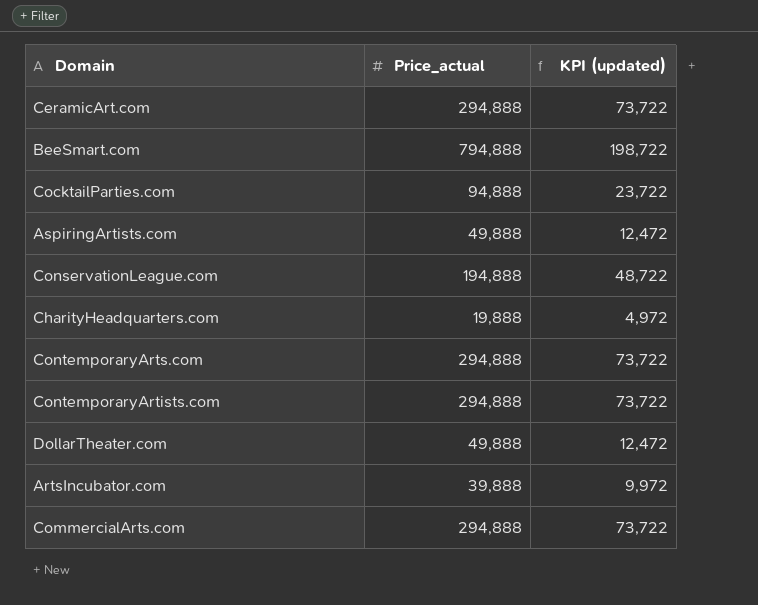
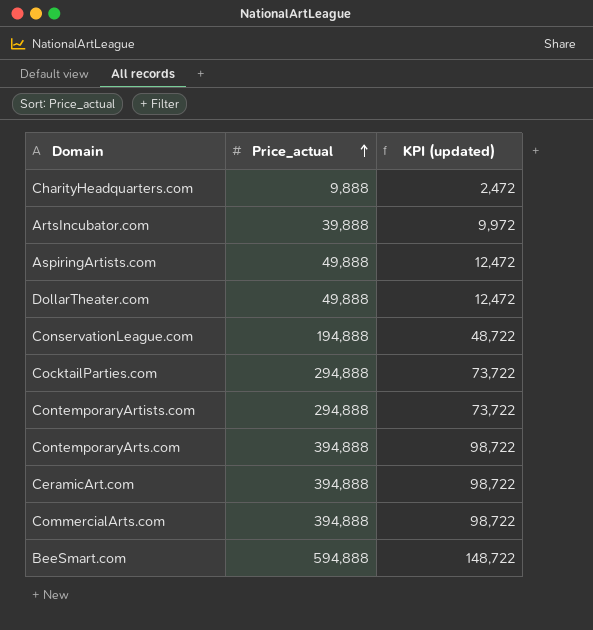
row order: none -> Price_actual ascending
CharityHeadquarters.com | Price_actual: 19,888 -> 9,888
CharityHeadquarters.com | KPI (updated): 4,972 -> 2,472
CocktailParties.com | Price_actual: 94,888 -> 294,888
CocktailParties.com | KPI (updated): 23,722 -> 73,722
ContemporaryArts.com | Price_actual: 294,888 -> 394,888
ContemporaryArts.com | KPI (updated): 73,722 -> 98,722
CeramicArt.com | Price_actual: 294,888 -> 394,888
CeramicArt.com | KPI (updated): 73,722 -> 98,722
CommercialArts.com | Price_actual: 294,888 -> 394,888
CommercialArts.com | KPI (updated): 73,722 -> 98,722
BeeSmart.com | Price_actual: 794,888 -> 594,888
BeeSmart.com | KPI (updated): 198,722 -> 148,722

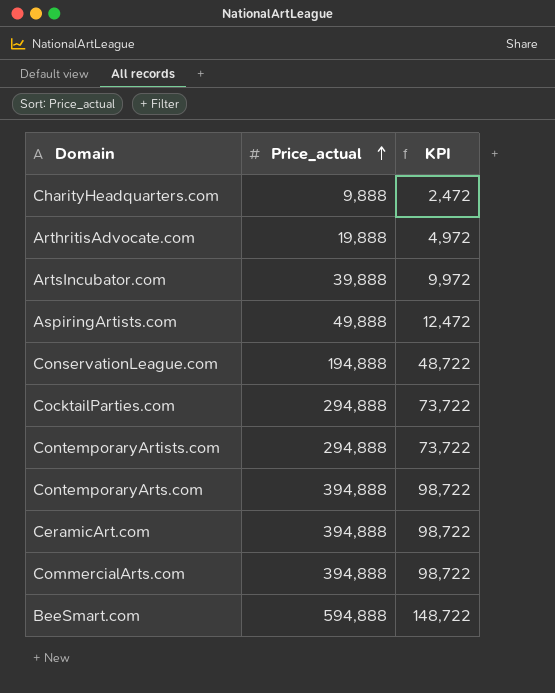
column name: KPI (updated) -> KPI
row DollarTheater.com: 49,888 | 12,472 -> none
row ArthritisAdvocate.com: none -> 19,888 | 4,972

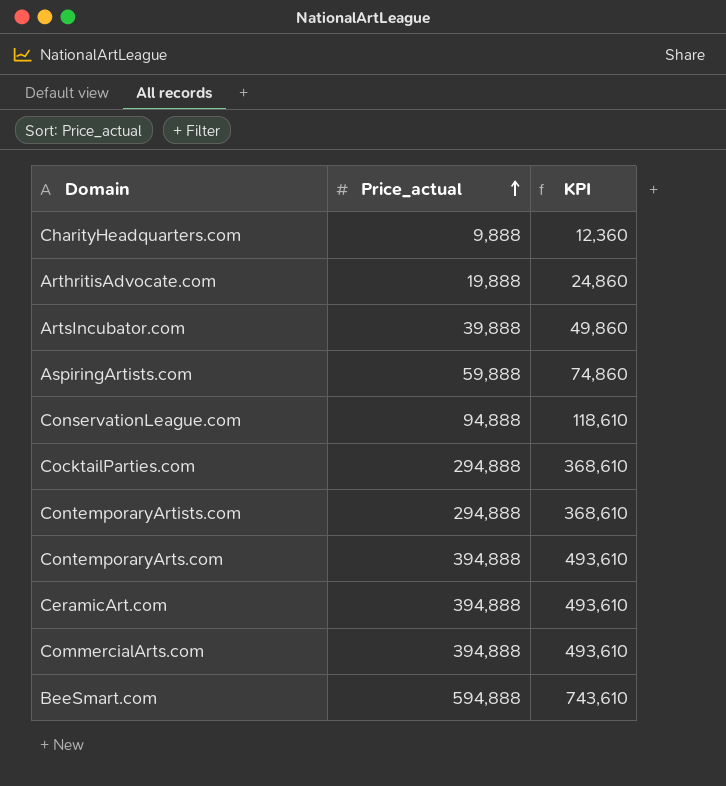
column KPI | formula: [Price_actual] * 0.25 -> [Price_actual] * 1.25
AspiringArtists.com | Price_actual: 49,888 -> 59,888
ConservationLeague.com | Price_actual: 194,888 -> 94,888

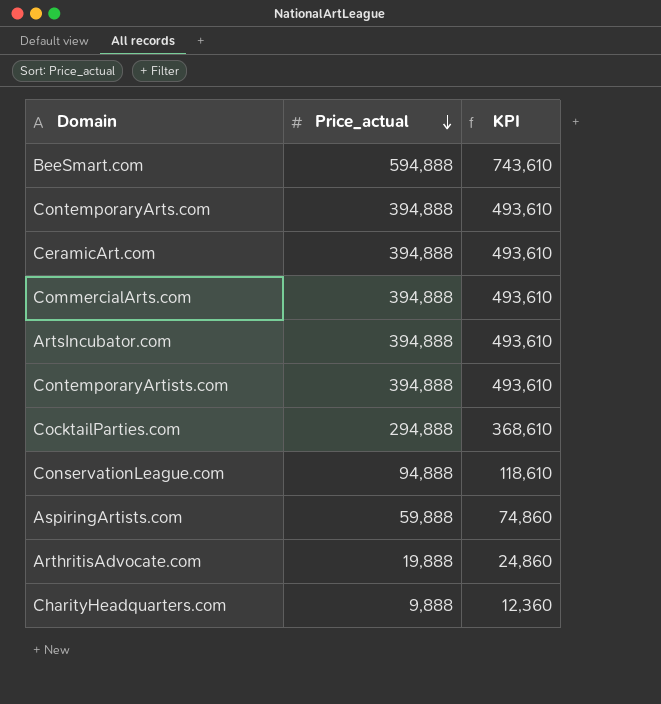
row order: Price_actual ascending -> Price_actual descending
ArtsIncubator.com | Price_actual: 39,888 -> 394,888
ArtsIncubator.com | KPI: 49,860 -> 493,610
ContemporaryArtists.com | Price_actual: 294,888 -> 394,888
ContemporaryArtists.com | KPI: 368,610 -> 493,610

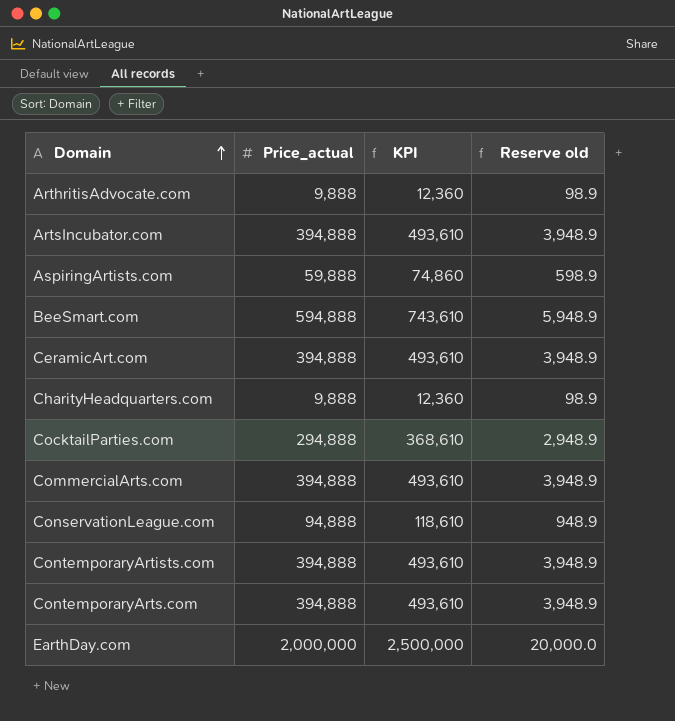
row order: Price_actual descending -> Domain ascending
column Reserve old | formula: none -> [Price_actual] * 0.01
ArthritisAdvocate.com | Price_actual: 19,888 -> 9,888
ArthritisAdvocate.com | KPI: 24,860 -> 12,360
row EarthDay.com: none -> 2,000,000 | 2,500,000 | 20,000.0

